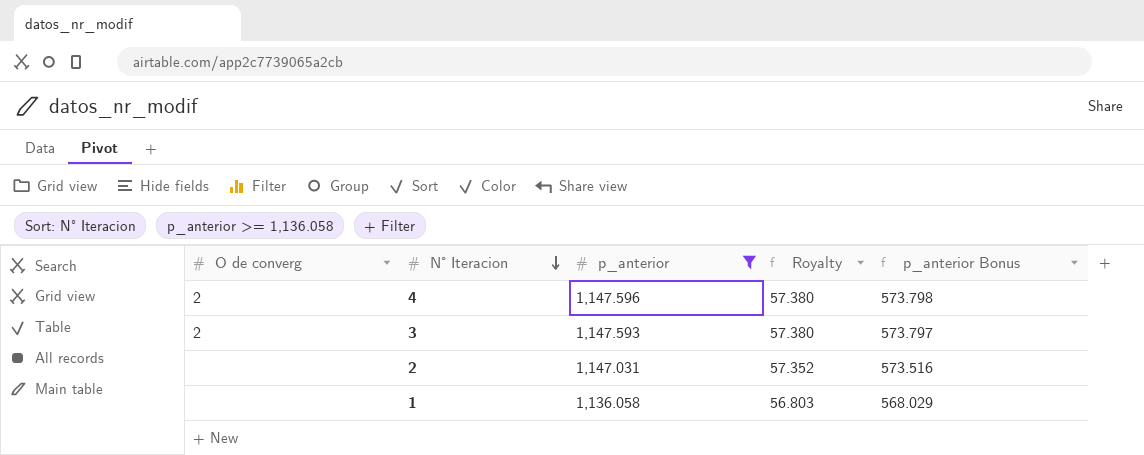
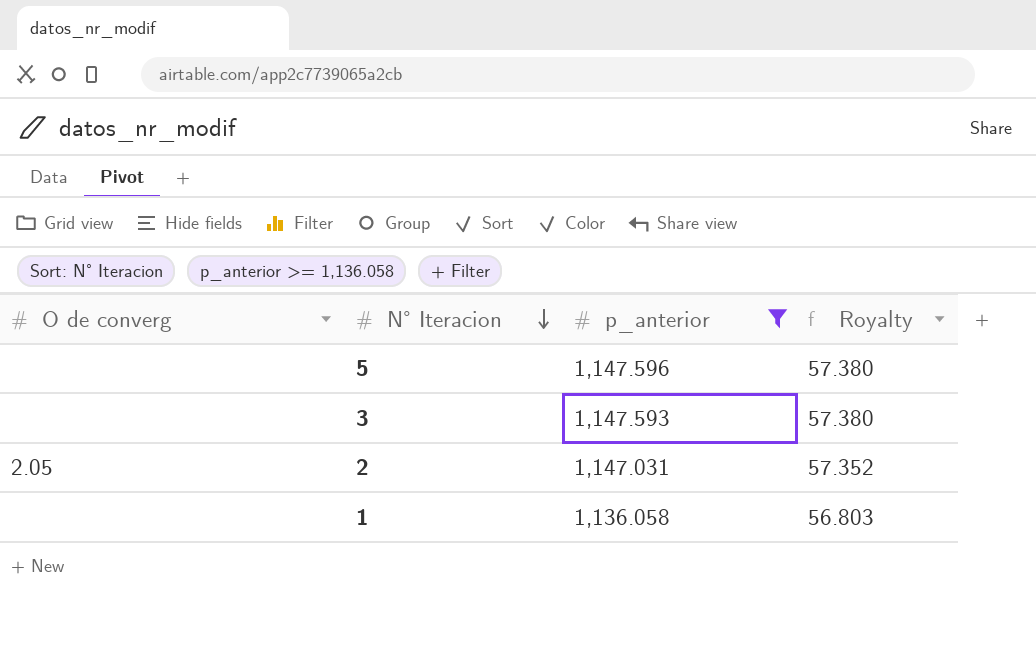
column p_anterior Bonus | formula: [p_anterior] * 0.5 -> none
row 4: 2 | 1,147.596 | 57.380 | 573.798 -> none
row 5: none -> none | 1,147.596 | 57.380
3 | O de converg: 2 -> none
2 | O de converg: none -> 2.05

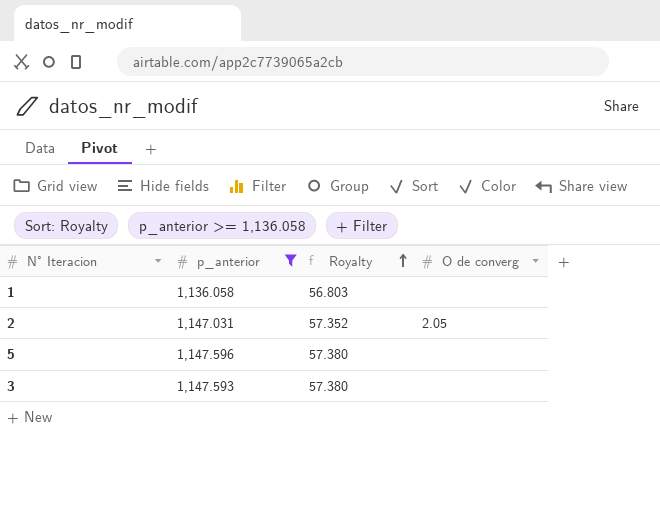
row order: N° Iteracion descending -> Royalty ascending
column O de converg | position: 1 -> 4

